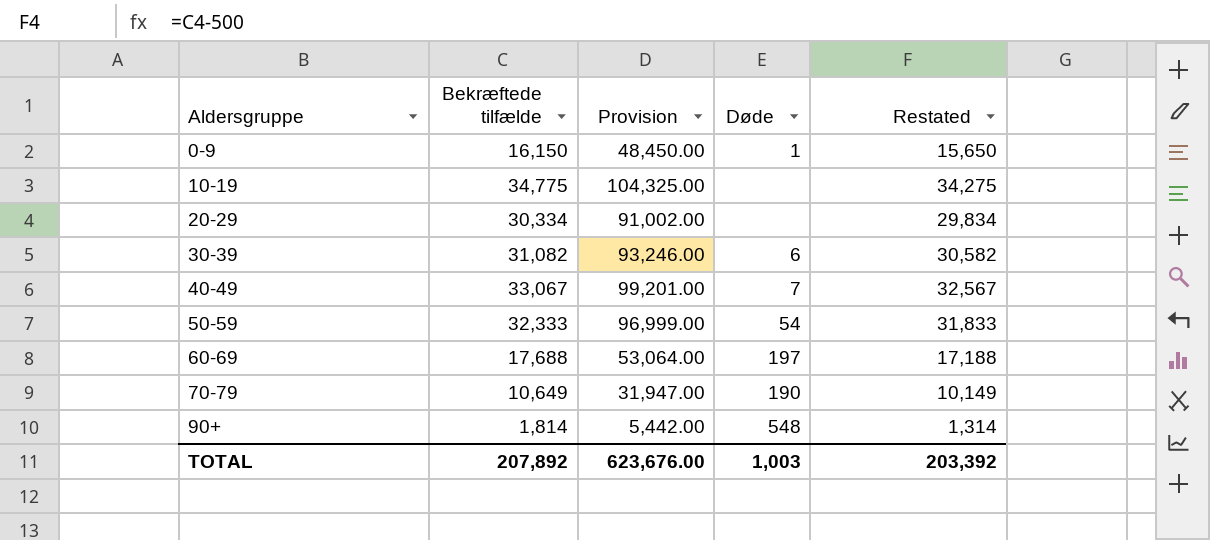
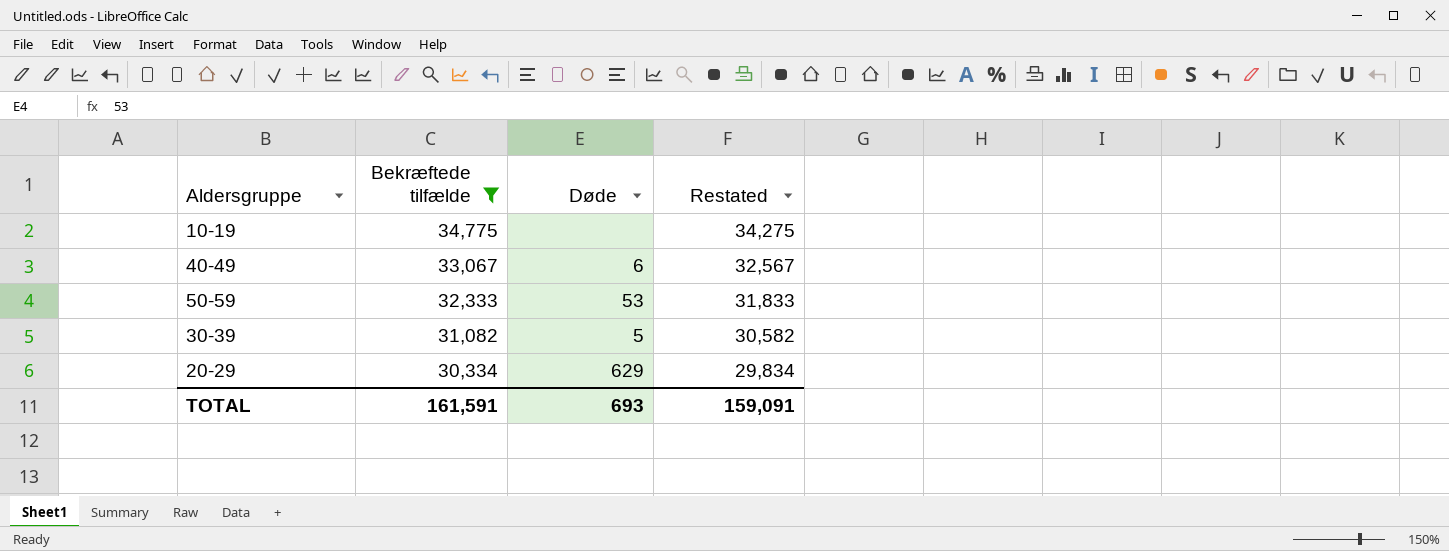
filter: none -> Bekræftede tilfælde >= 30,334
row order: Aldersgruppe ascending -> Bekræftede tilfælde descending
column Provision | formula: [Bekræftede tilfælde] * 3 -> none
40-49 | Døde: 7 -> 6
50-59 | Døde: 54 -> 53
30-39 | Døde: 6 -> 5
20-29 | Døde: none -> 629
TOTAL | Bekræftede tilfælde: 207,892 -> 161,591
TOTAL | Døde: 1,003 -> 693
TOTAL | Restated: 203,392 -> 159,091

